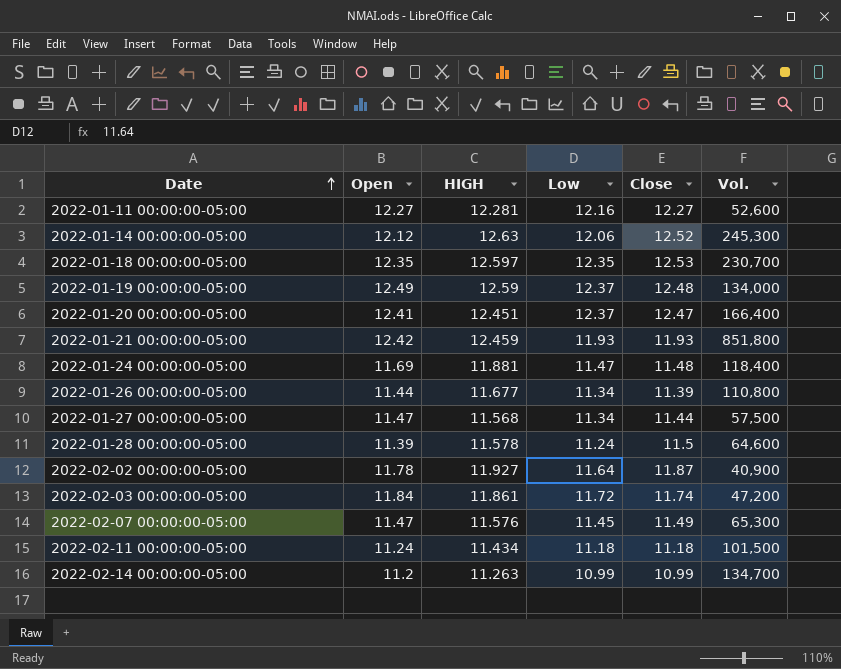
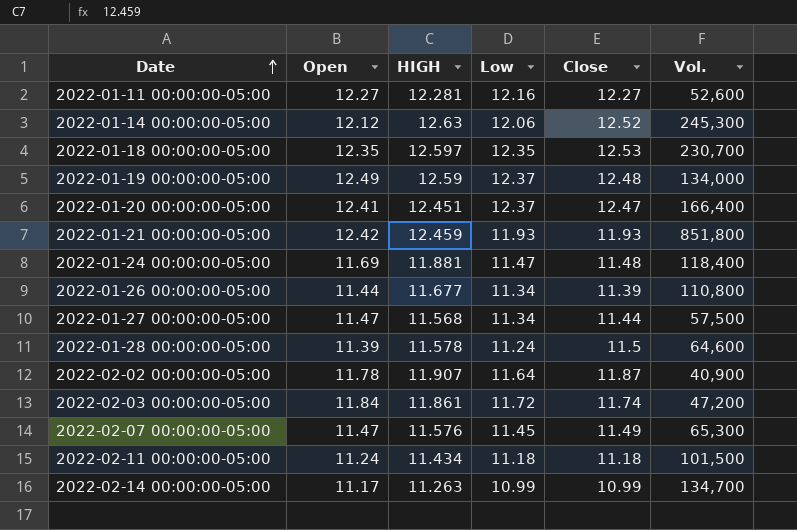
2022-02-02 00:00:00-05:00 | HIGH: 11.927 -> 11.907
2022-02-14 00:00:00-05:00 | Open: 11.2 -> 11.17

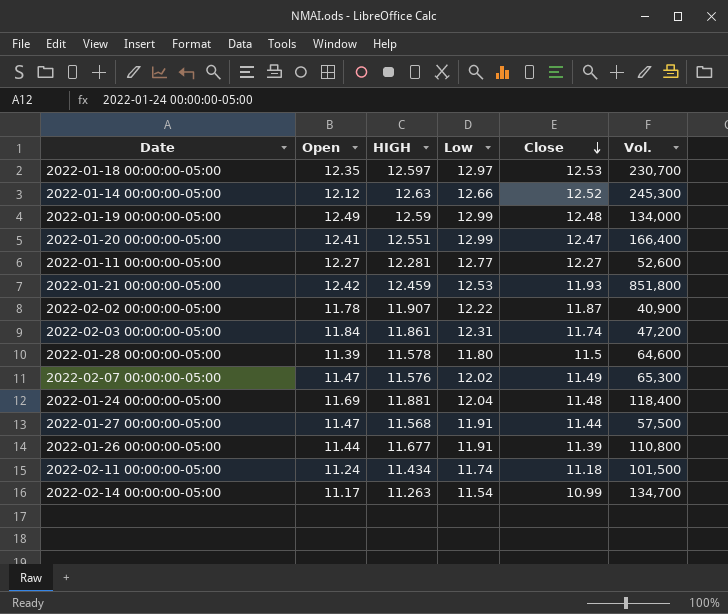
row order: Date ascending -> Close descending
2022-01-18 00:00:00-05:00 | Low: 12.35 -> 12.97
2022-01-14 00:00:00-05:00 | Low: 12.06 -> 12.66
2022-01-19 00:00:00-05:00 | Low: 12.37 -> 12.99
2022-01-20 00:00:00-05:00 | HIGH: 12.451 -> 12.551
2022-01-20 00:00:00-05:00 | Low: 12.37 -> 12.99
2022-01-11 00:00:00-05:00 | Low: 12.16 -> 12.77
2022-01-21 00:00:00-05:00 | Low: 11.93 -> 12.53
2022-02-02 00:00:00-05:00 | Low: 11.64 -> 12.22
2022-02-03 00:00:00-05:00 | Low: 11.72 -> 12.31
2022-01-28 00:00:00-05:00 | Low: 11.24 -> 11.80
2022-02-07 00:00:00-05:00 | Low: 11.45 -> 12.02
2022-01-24 00:00:00-05:00 | Low: 11.47 -> 12.04
2022-01-27 00:00:00-05:00 | Low: 11.34 -> 11.91
2022-01-26 00:00:00-05:00 | Low: 11.34 -> 11.91
2022-02-11 00:00:00-05:00 | Low: 11.18 -> 11.74
2022-02-14 00:00:00-05:00 | Low: 10.99 -> 11.54

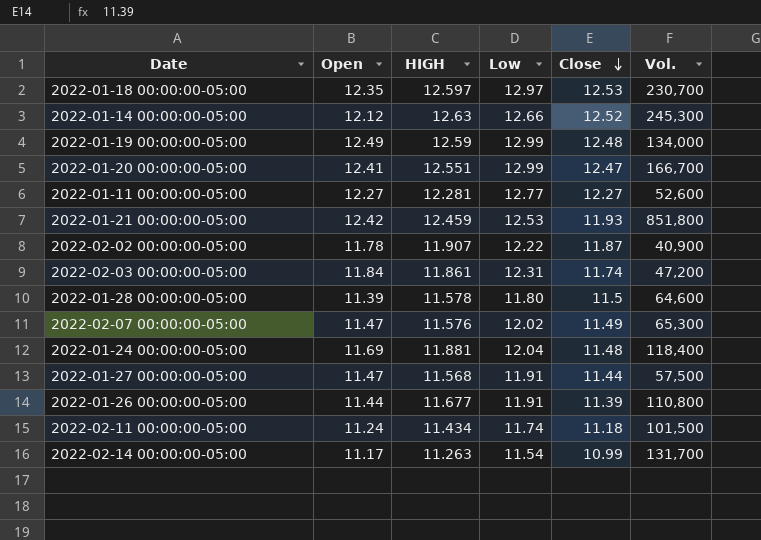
2022-01-20 00:00:00-05:00 | Vol.: 166,400 -> 166,700
2022-02-14 00:00:00-05:00 | Vol.: 134,700 -> 131,700

